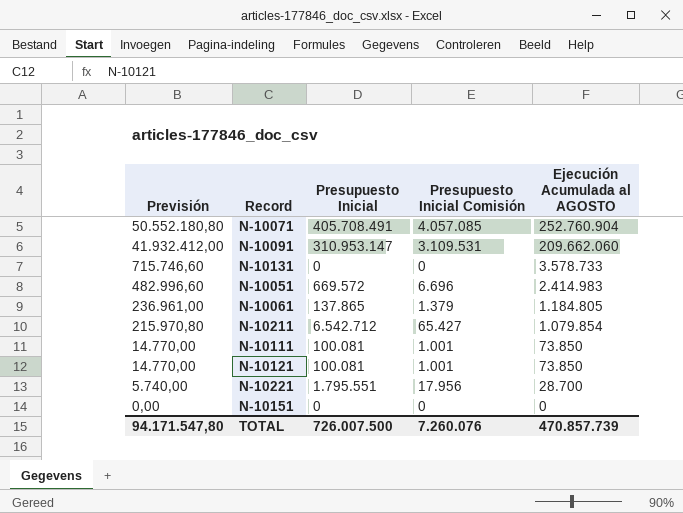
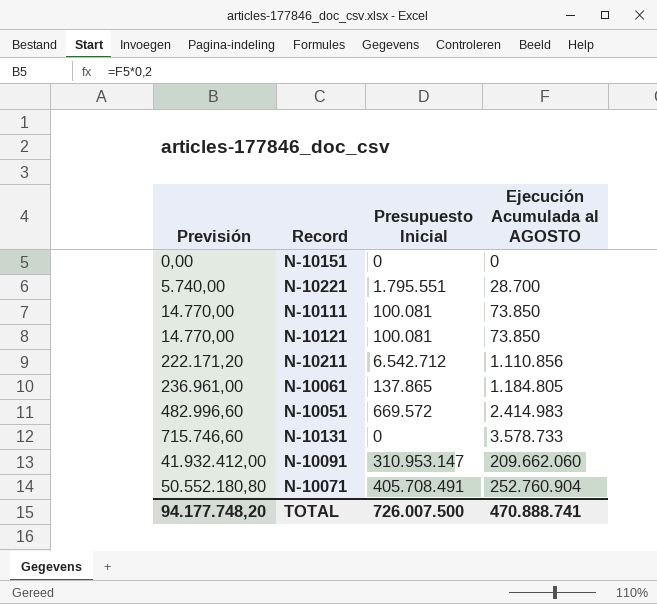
row order: Previsión descending -> Previsión ascending
column Presupuesto Inicial Comisión | formula: [Presupuesto Inicial] * 0,01 -> none
N-10211 | Previsión: 215.970,80 -> 222.171,20
N-10211 | Ejecución Acumulada al AGOSTO: 1.079.854 -> 1.110.856
TOTAL | Previsión: 94.171.547,80 -> 94.177.748,20
TOTAL | Ejecución Acumulada al AGOSTO: 470.857.739 -> 470.888.741

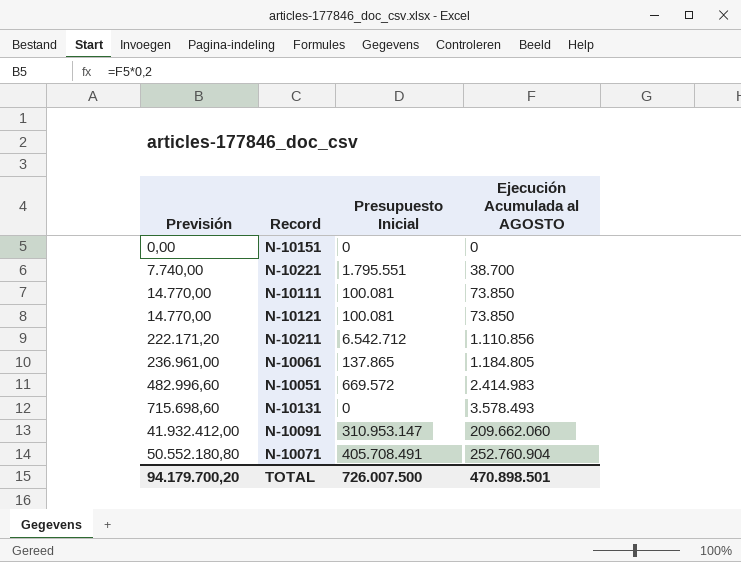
N-10221 | Previsión: 5.740,00 -> 7.740,00
N-10221 | Ejecución Acumulada al AGOSTO: 28.700 -> 38.700
N-10131 | Previsión: 715.746,60 -> 715.698,60
N-10131 | Ejecución Acumulada al AGOSTO: 3.578.733 -> 3.578.493
TOTAL | Previsión: 94.177.748,20 -> 94.179.700,20
TOTAL | Ejecución Acumulada al AGOSTO: 470.888.741 -> 470.898.501

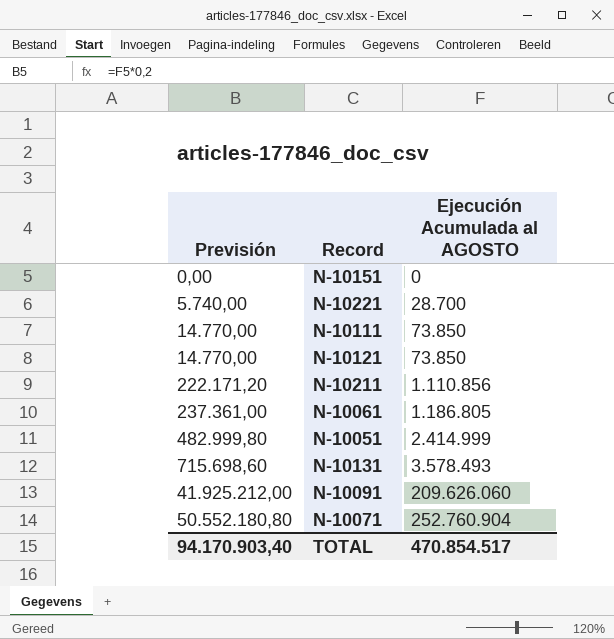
column Presupuesto Inicial | position: 3 -> none
N-10221 | Previsión: 7.740,00 -> 5.740,00
N-10221 | Ejecución Acumulada al AGOSTO: 38.700 -> 28.700
N-10061 | Previsión: 236.961,00 -> 237.361,00
N-10061 | Ejecución Acumulada al AGOSTO: 1.184.805 -> 1.186.805
N-10051 | Previsión: 482.996,60 -> 482.999,80
N-10051 | Ejecución Acumulada al AGOSTO: 2.414.983 -> 2.414.999
N-10091 | Previsión: 41.932.412,00 -> 41.925.212,00
N-10091 | Ejecución Acumulada al AGOSTO: 209.662.060 -> 209.626.060
TOTAL | Previsión: 94.179.700,20 -> 94.170.903,40
TOTAL | Ejecución Acumulada al AGOSTO: 470.898.501 -> 470.854.517

